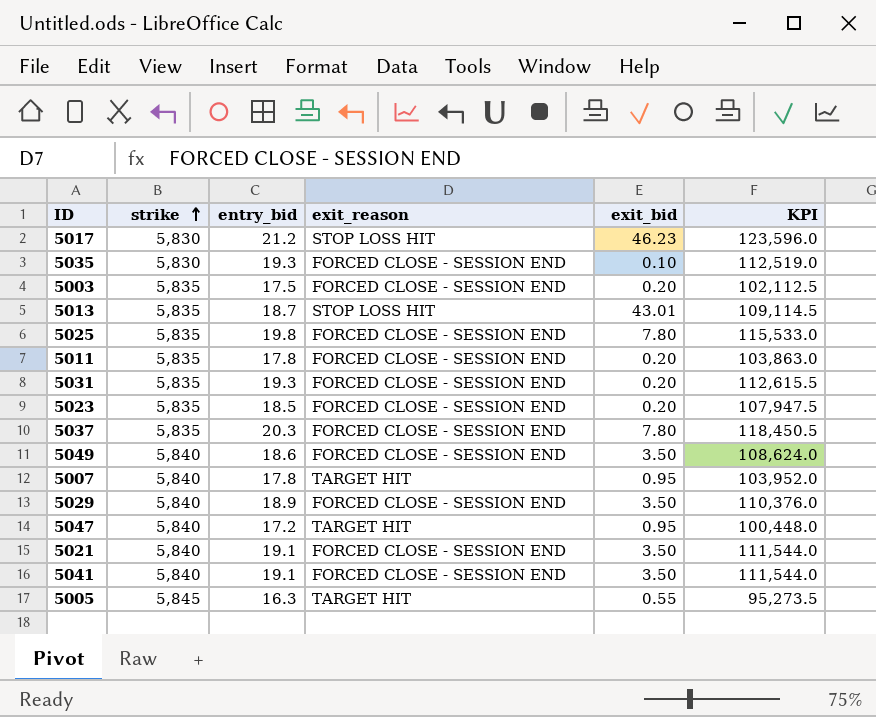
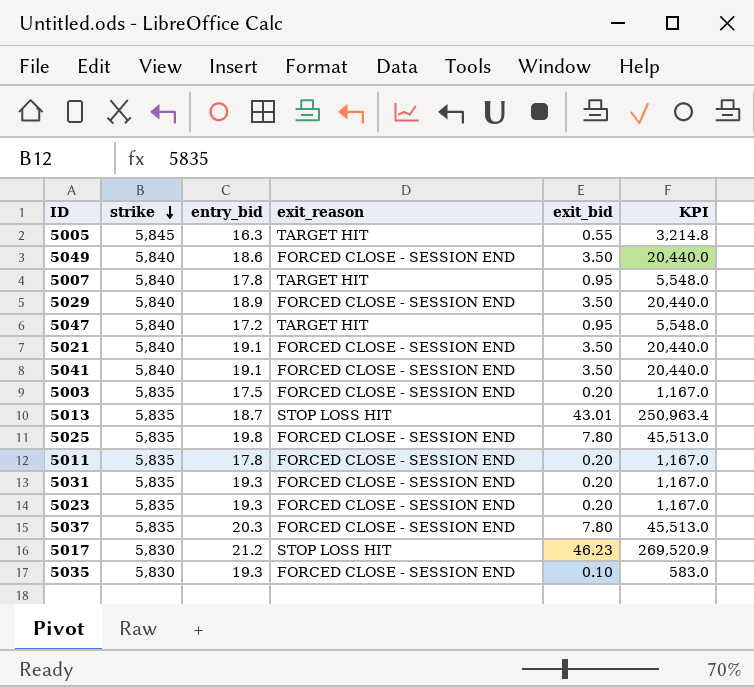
row order: strike ascending -> strike descending
column KPI | formula: [strike] * [entry_bid] -> [strike] * [exit_bid]
5023 | entry_bid: 18.5 -> 19.3

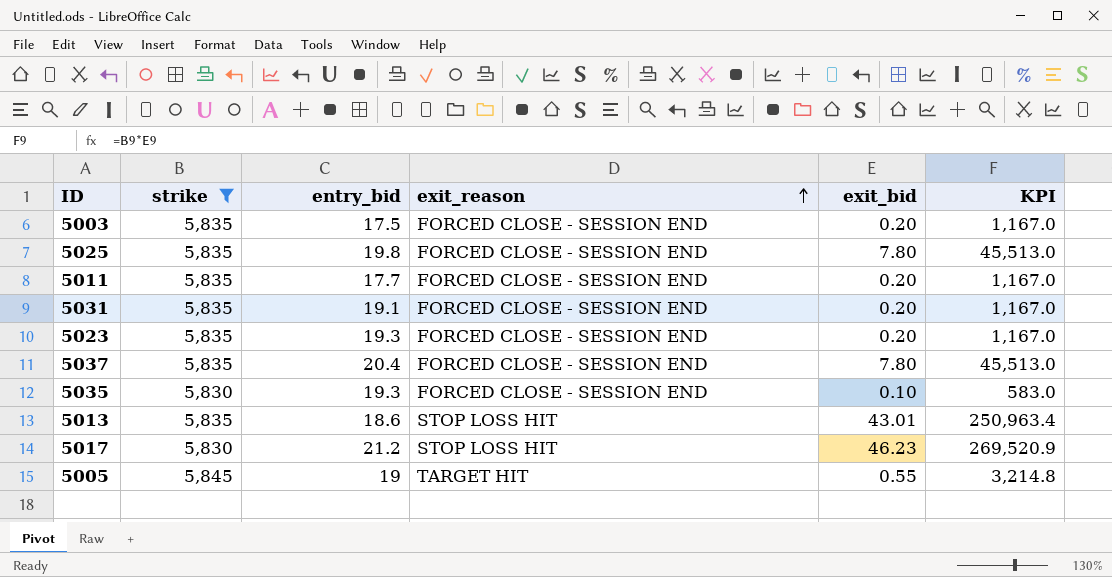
filter: none -> strike != 5,840
row order: strike descending -> exit_reason ascending
5011 | entry_bid: 17.8 -> 17.7
5031 | entry_bid: 19.3 -> 19.1
5037 | entry_bid: 20.3 -> 20.4
5013 | entry_bid: 18.7 -> 18.6
5005 | entry_bid: 16.3 -> 19

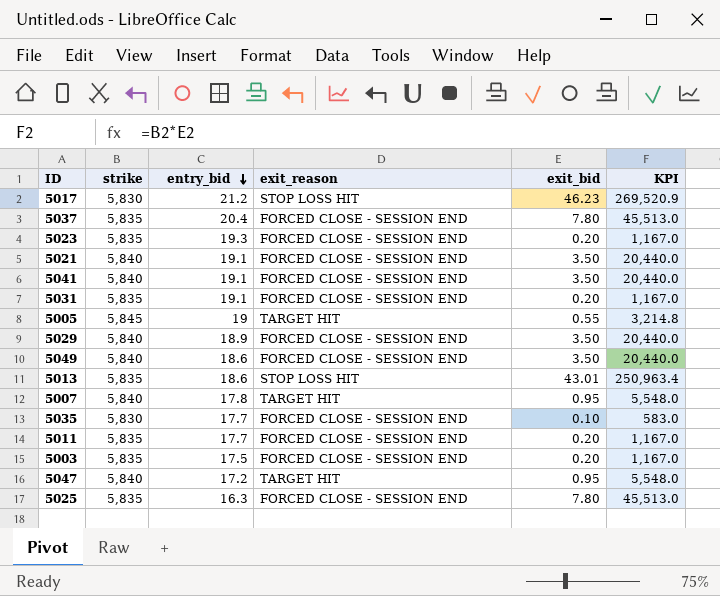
filter: strike != 5,840 -> none
row order: exit_reason ascending -> entry_bid descending
5035 | entry_bid: 19.3 -> 17.7
5025 | entry_bid: 19.8 -> 16.3

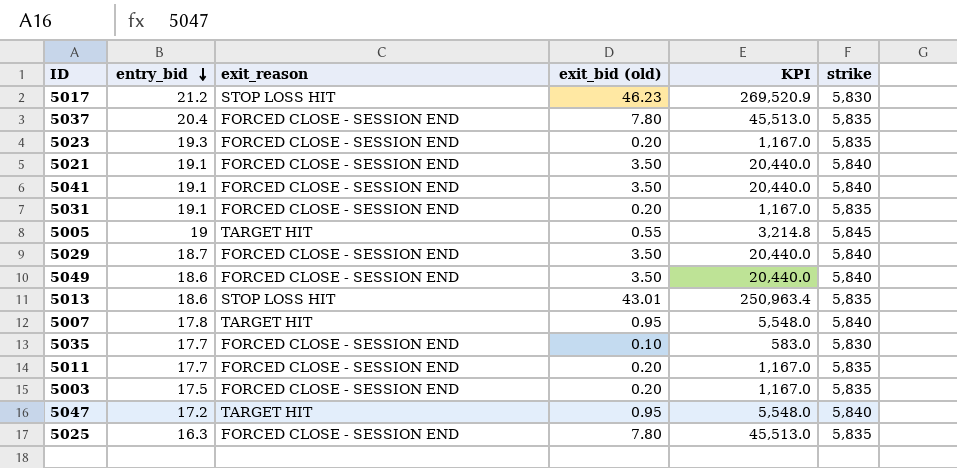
column name: exit_bid -> exit_bid (old)
column strike | position: 2 -> 6
5029 | entry_bid: 18.9 -> 18.7

